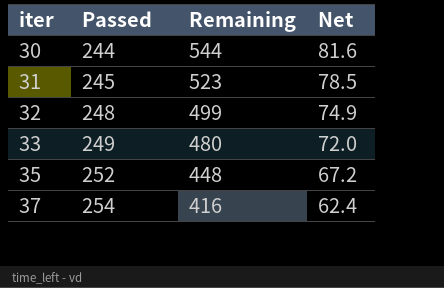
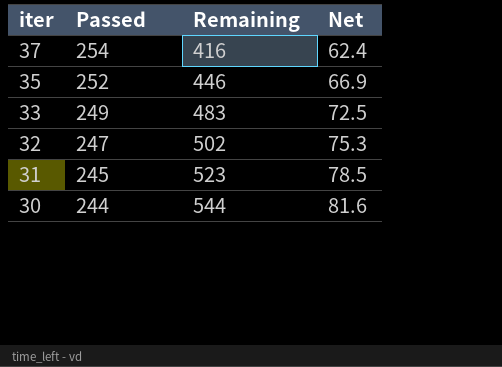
row order: iter ascending -> iter descending
35 | Remaining: 448 -> 446
35 | Net: 67.2 -> 66.9
33 | Remaining: 480 -> 483
33 | Net: 72.0 -> 72.5
32 | Passed: 248 -> 247
32 | Remaining: 499 -> 502
32 | Net: 74.9 -> 75.3

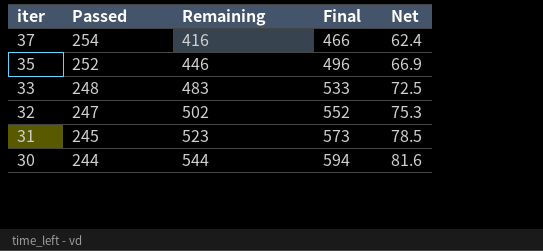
column Final | formula: none -> [Remaining] + 50
33 | Passed: 249 -> 248

